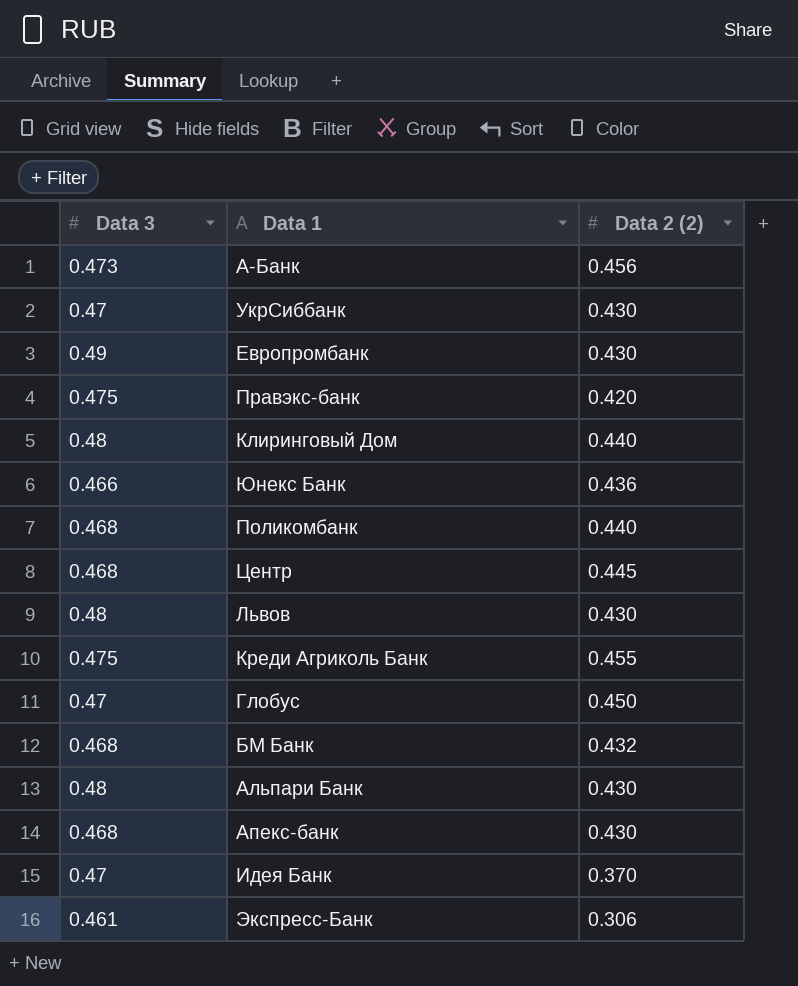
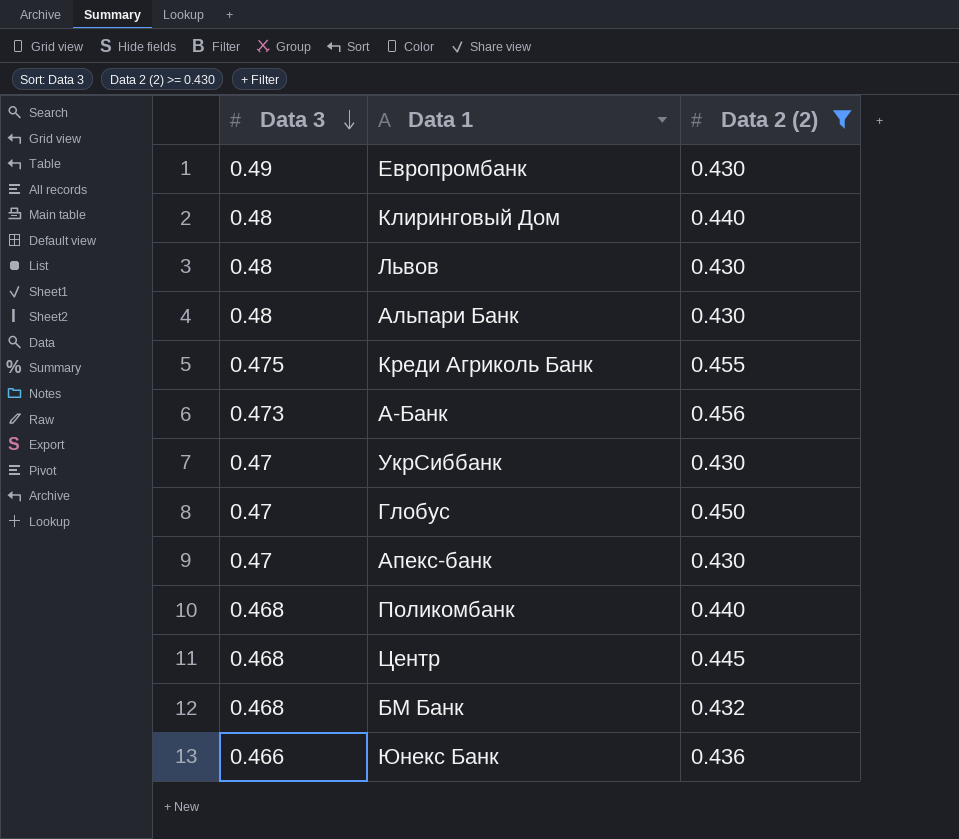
filter: none -> Data 2 (2) >= 0.430
row order: none -> Data 3 descending
Апекс-банк | Data 3: 0.468 -> 0.47

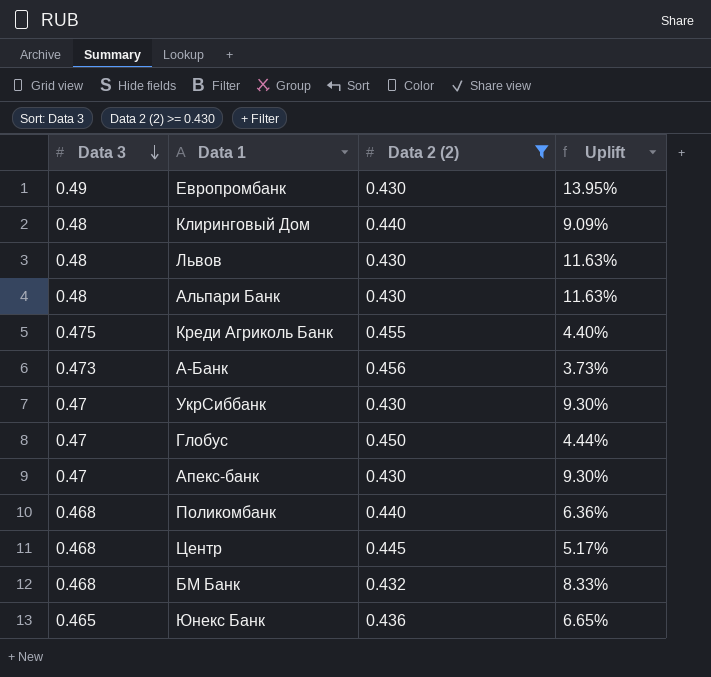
column Uplift | formula: none -> ([Data 3] - [Data 2 (2)]) / [Data 2 (2)]
Юнекс Банк | Data 3: 0.466 -> 0.465

